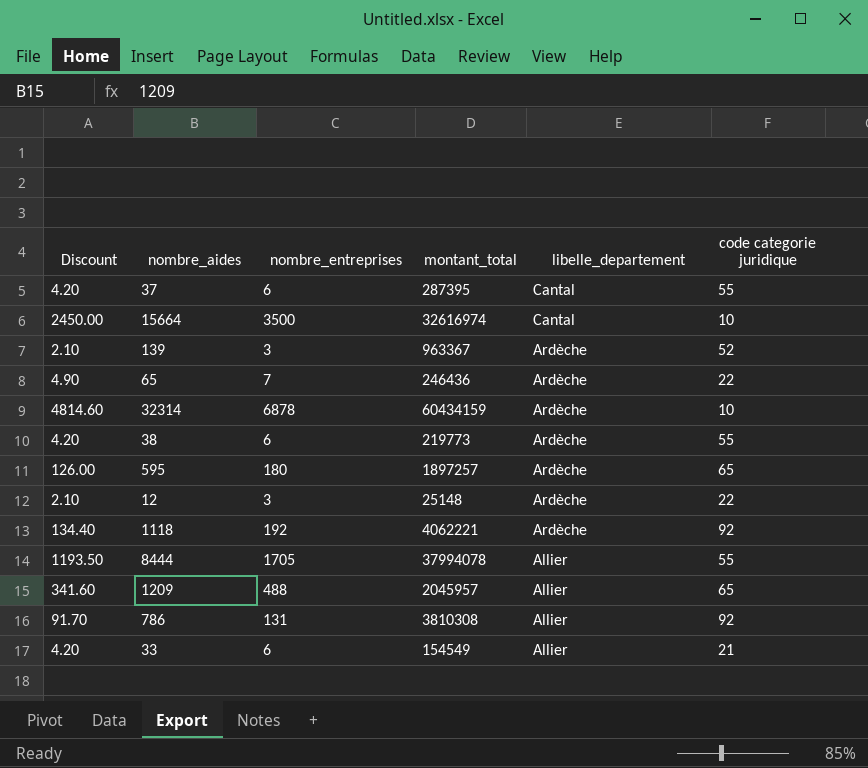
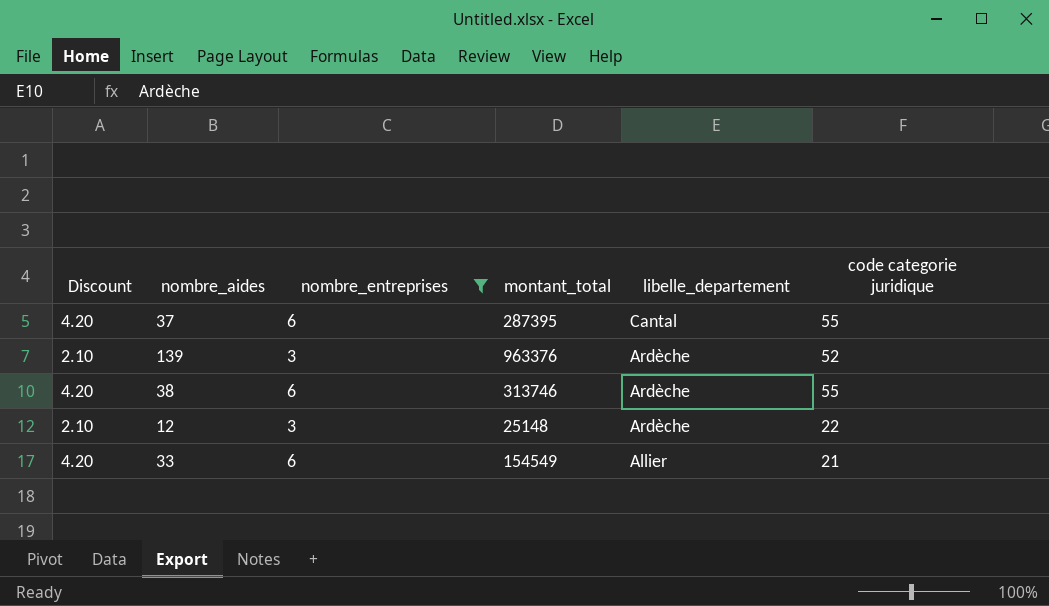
filter: none -> nombre_entreprises <= 6
139 | montant_total: 963367 -> 963376
38 | montant_total: 219773 -> 313746

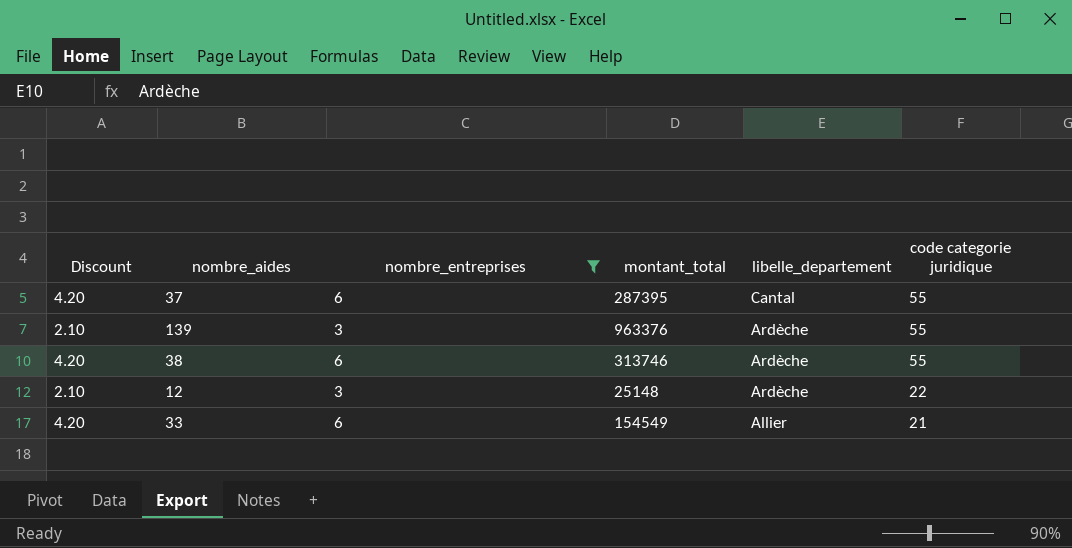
139 | code categorie juridique: 52 -> 55

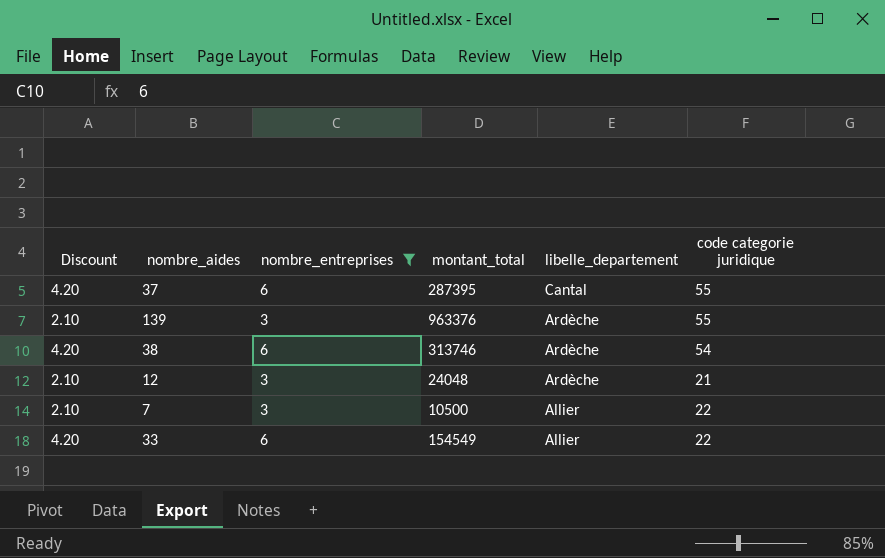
38 | code categorie juridique: 55 -> 54
12 | montant_total: 25148 -> 24048
12 | code categorie juridique: 22 -> 21
row 7: none -> 2.10 | 3 | 10500 | Allier | 22
33 | code categorie juridique: 21 -> 22

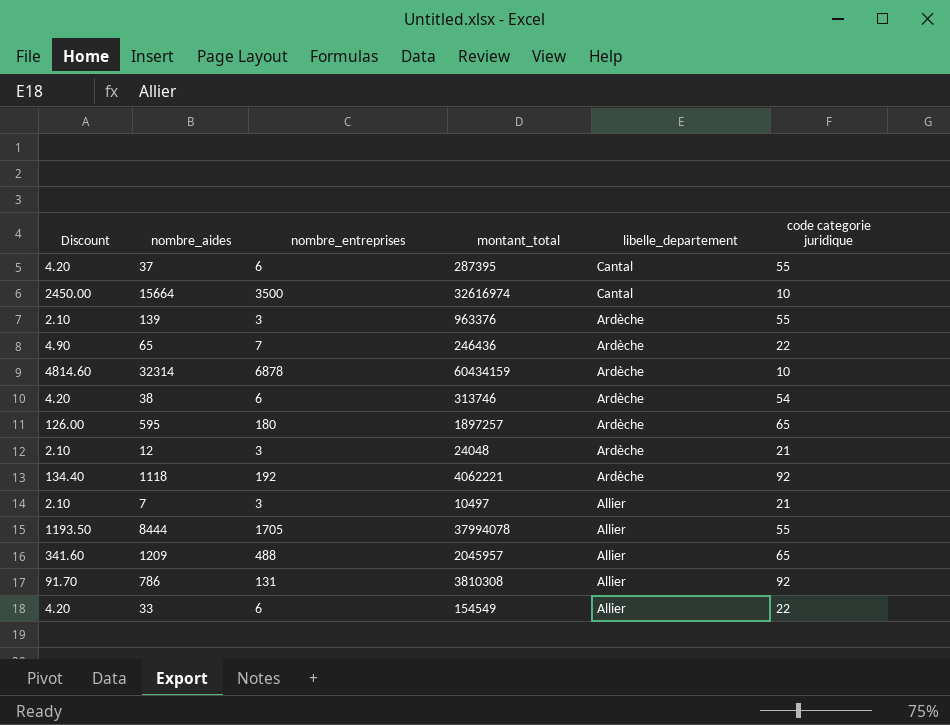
filter: nombre_entreprises <= 6 -> none
7 | montant_total: 10500 -> 10497
7 | code categorie juridique: 22 -> 21

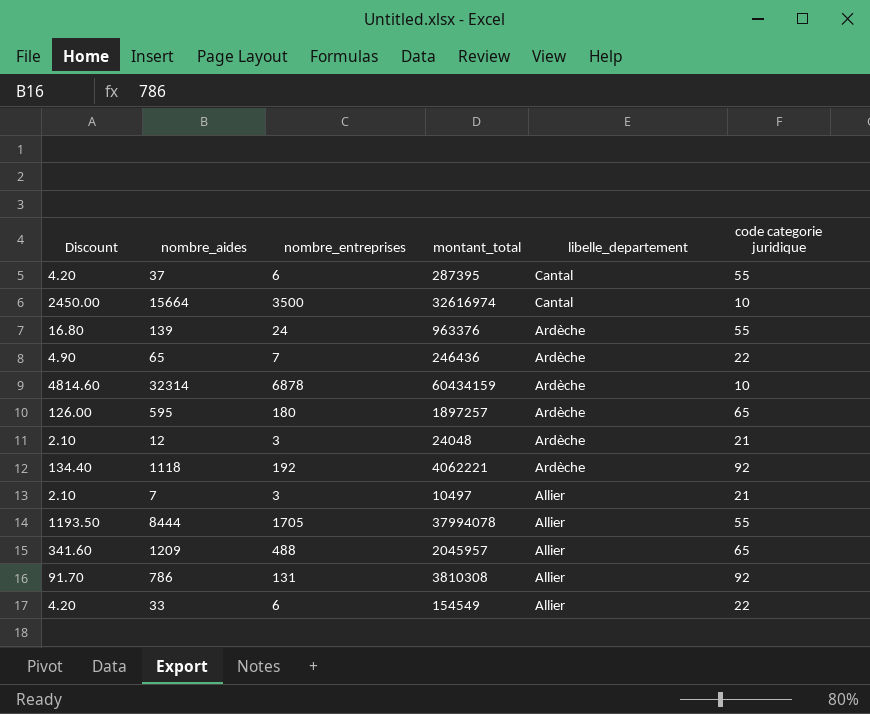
row 38: 4.20 | 6 | 313746 | Ardèche | 54 -> none
139 | Discount: 2.10 -> 16.80
139 | nombre_entreprises: 3 -> 24

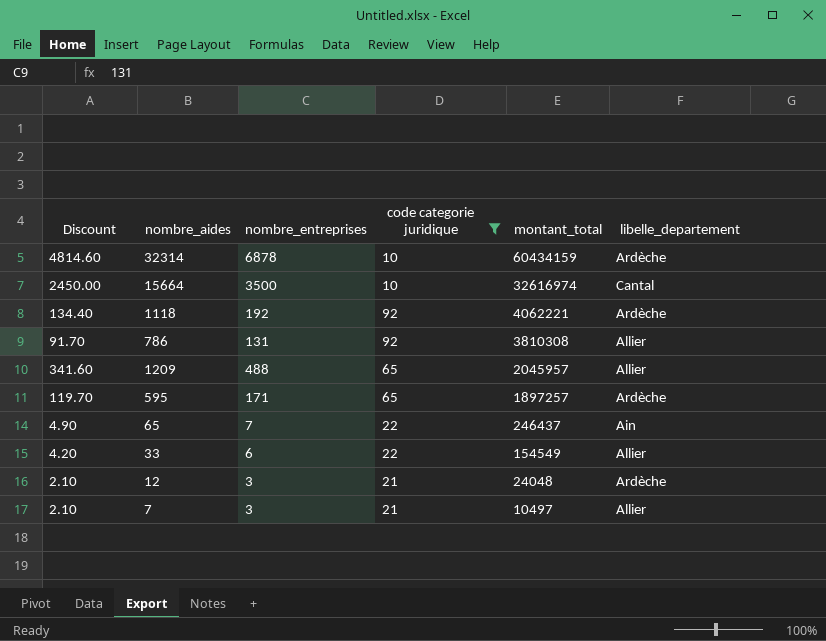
filter: none -> code categorie juridique != 55
row order: libelle_departement descending -> montant_total descending
column code categorie juridique | position: 6 -> 4
595 | Discount: 126.00 -> 119.70
595 | nombre_entreprises: 180 -> 171
65 | montant_total: 246436 -> 246437
65 | libelle_departement: Ardèche -> Ain

